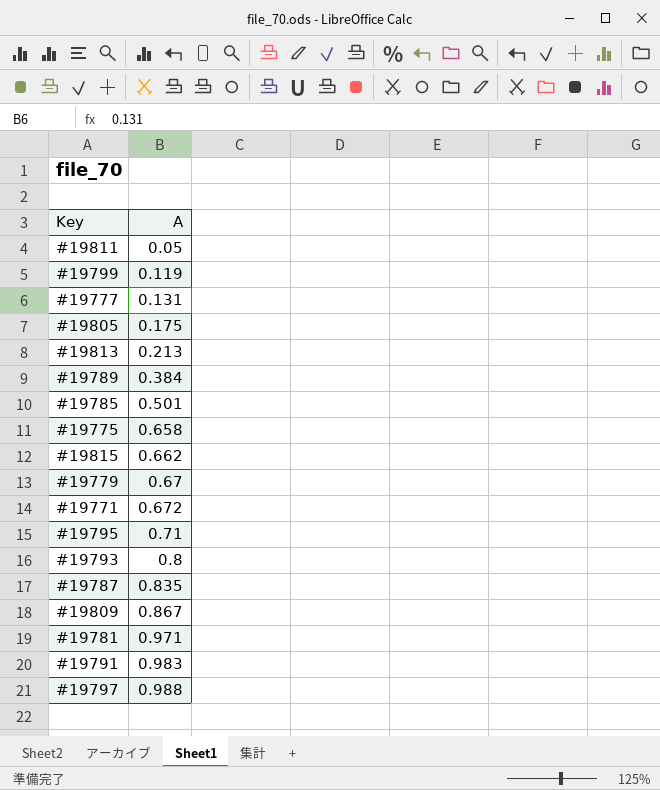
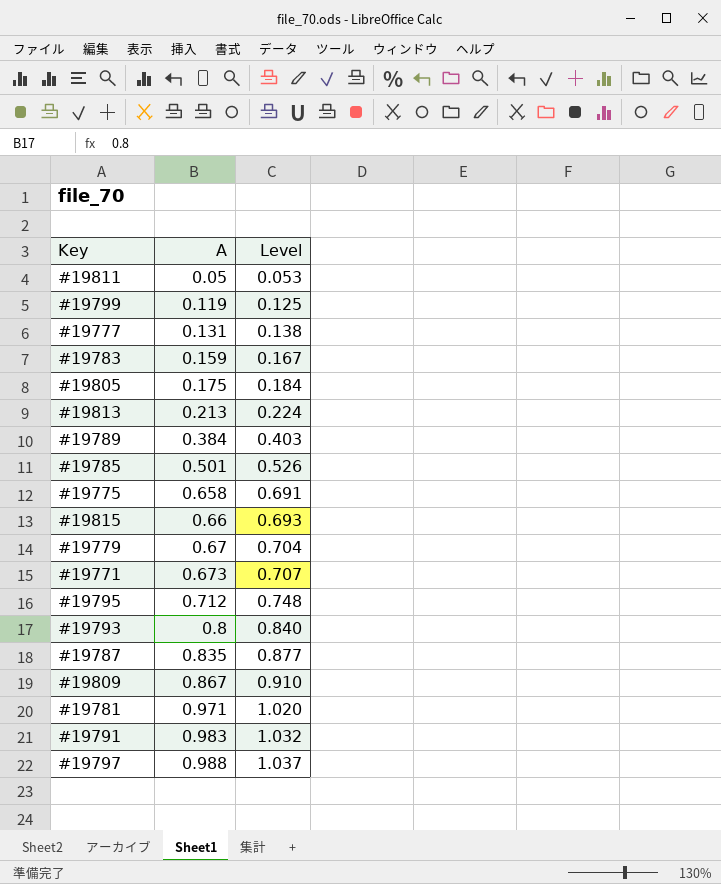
column Level | formula: none -> [A] * 1.05
row #19783: none -> 0.159 | 0.167
#19815 | A: 0.662 -> 0.66
#19771 | A: 0.672 -> 0.673
#19795 | A: 0.71 -> 0.712

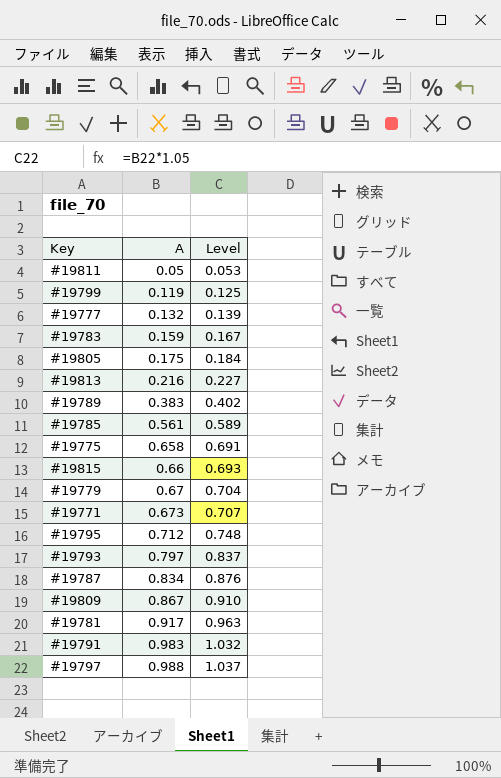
#19777 | A: 0.131 -> 0.132
#19777 | Level: 0.138 -> 0.139
#19813 | A: 0.213 -> 0.216
#19813 | Level: 0.224 -> 0.227
#19789 | A: 0.384 -> 0.383
#19789 | Level: 0.403 -> 0.402
#19785 | A: 0.501 -> 0.561
#19785 | Level: 0.526 -> 0.589
#19793 | A: 0.8 -> 0.797
#19793 | Level: 0.840 -> 0.837
#19787 | A: 0.835 -> 0.834
#19787 | Level: 0.877 -> 0.876
#19781 | A: 0.971 -> 0.917
#19781 | Level: 1.020 -> 0.963

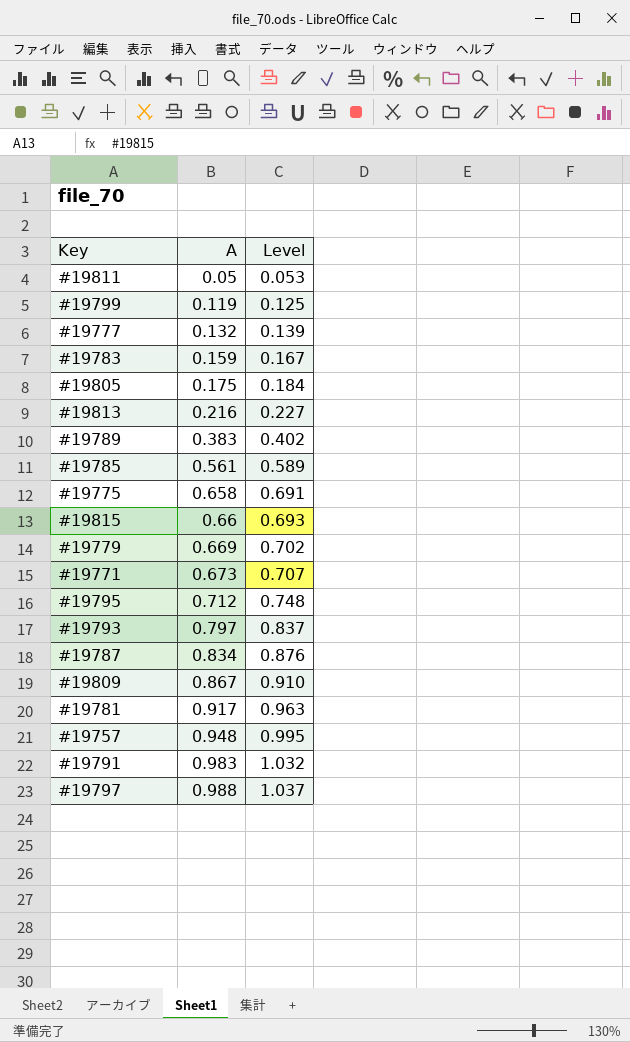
#19779 | A: 0.67 -> 0.669
#19779 | Level: 0.704 -> 0.702
row #19757: none -> 0.948 | 0.995

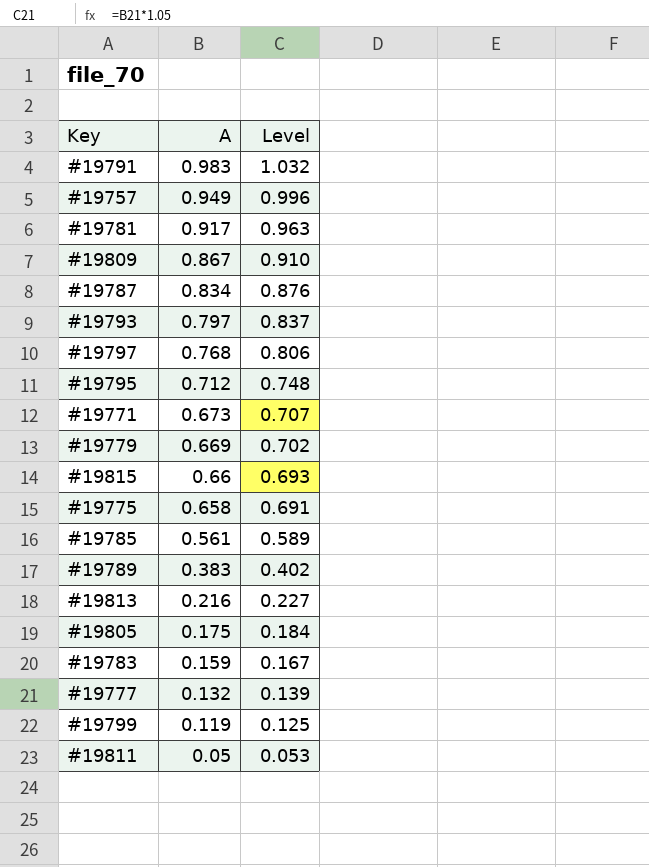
row order: A ascending -> A descending
#19757 | A: 0.948 -> 0.949
#19757 | Level: 0.995 -> 0.996
#19797 | A: 0.988 -> 0.768
#19797 | Level: 1.037 -> 0.806

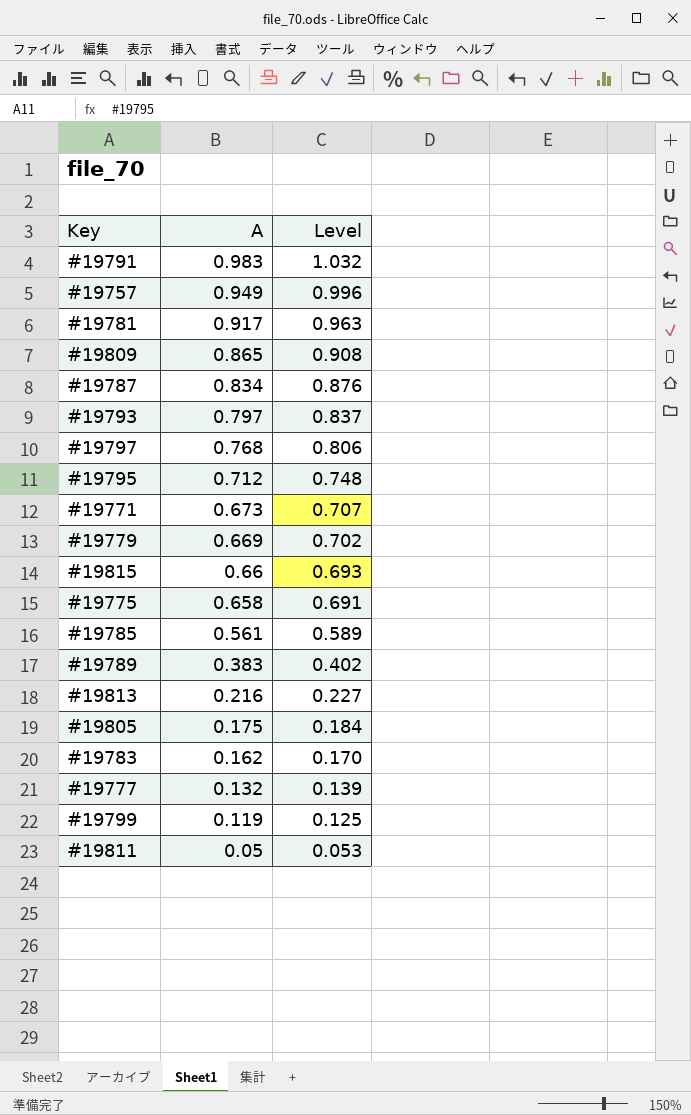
#19809 | A: 0.867 -> 0.865
#19809 | Level: 0.910 -> 0.908
#19783 | A: 0.159 -> 0.162
#19783 | Level: 0.167 -> 0.170

